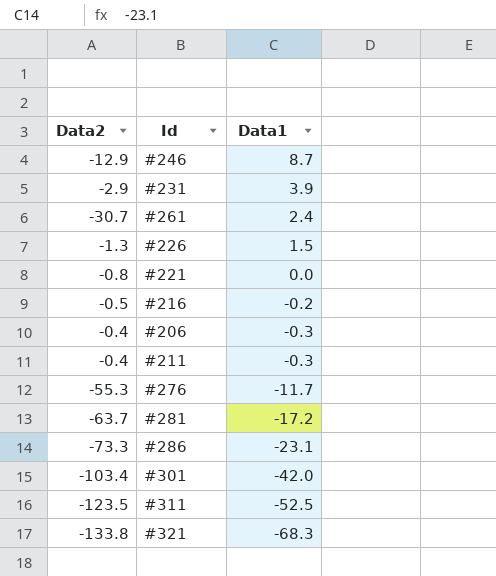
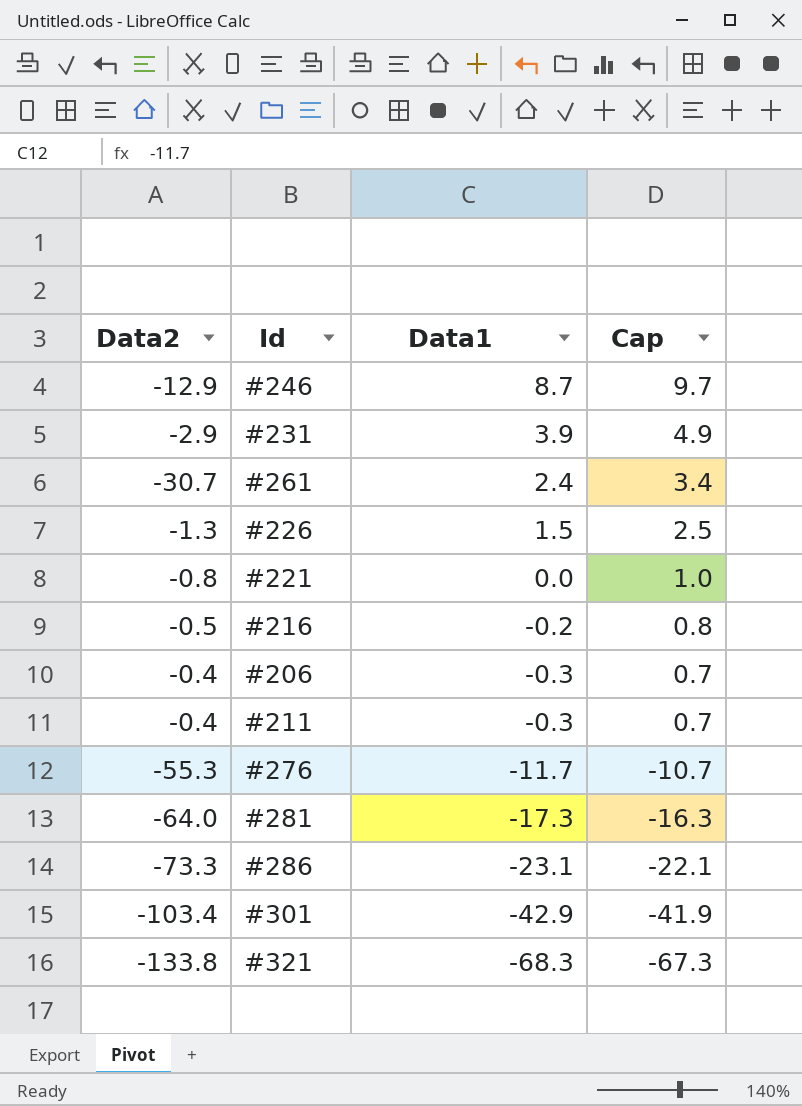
column Cap | formula: none -> [Data1] + 1
row #311: -123.5 | -52.5 -> none
#281 | Data2: -63.7 -> -64.0
#281 | Data1: -17.2 -> -17.3
#301 | Data1: -42.0 -> -42.9

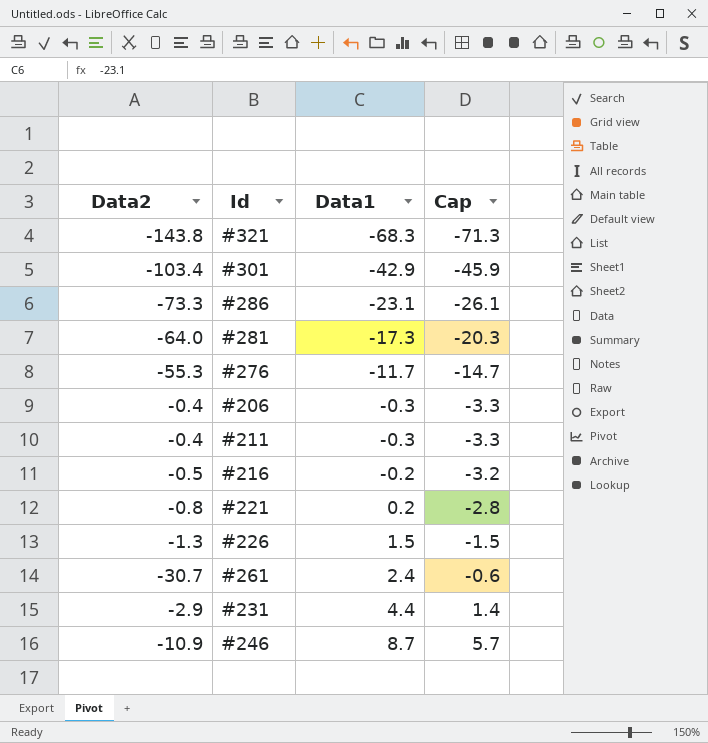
row order: Data1 descending -> Data1 ascending
column Cap | formula: [Data1] + 1 -> [Data1] - 3
#321 | Data2: -133.8 -> -143.8
#221 | Data1: 0.0 -> 0.2
#231 | Data1: 3.9 -> 4.4
#246 | Data2: -12.9 -> -10.9

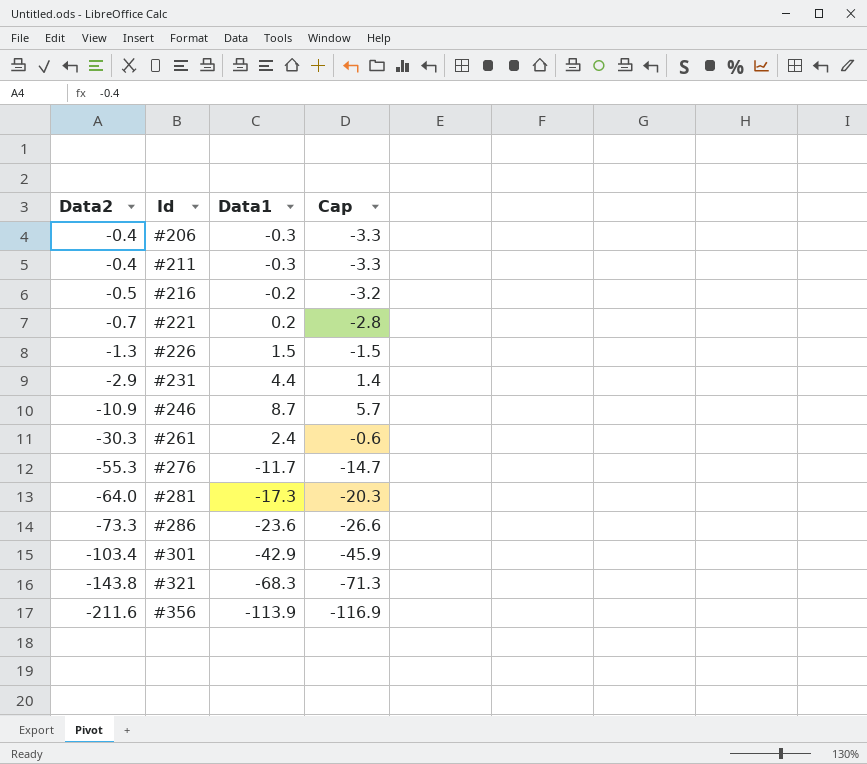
row order: Data1 ascending -> Data2 descending
#221 | Data2: -0.8 -> -0.7
#261 | Data2: -30.7 -> -30.3
#286 | Data1: -23.1 -> -23.6
#286 | Cap: -26.1 -> -26.6
row #356: none -> -211.6 | -113.9 | -116.9

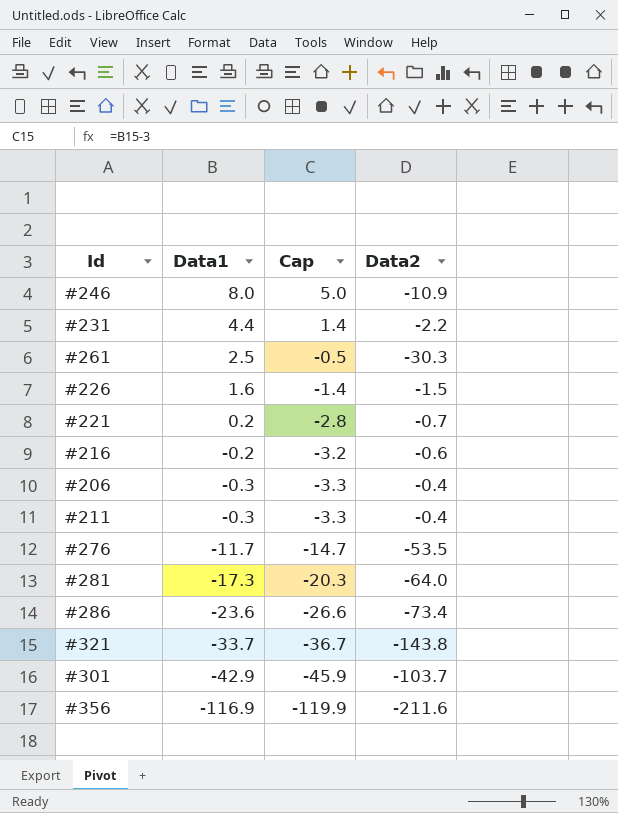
row order: Data2 descending -> Data1 descending
column Data2 | position: 1 -> 4
#246 | Data1: 8.7 -> 8.0
#246 | Cap: 5.7 -> 5.0
#231 | Data2: -2.9 -> -2.2
#261 | Data1: 2.4 -> 2.5
#261 | Cap: -0.6 -> -0.5
#226 | Data1: 1.5 -> 1.6
#226 | Cap: -1.5 -> -1.4
#226 | Data2: -1.3 -> -1.5
#216 | Data2: -0.5 -> -0.6
#276 | Data2: -55.3 -> -53.5
#286 | Data2: -73.3 -> -73.4
#321 | Data1: -68.3 -> -33.7
#321 | Cap: -71.3 -> -36.7
#301 | Data2: -103.4 -> -103.7
#356 | Data1: -113.9 -> -116.9
#356 | Cap: -116.9 -> -119.9

